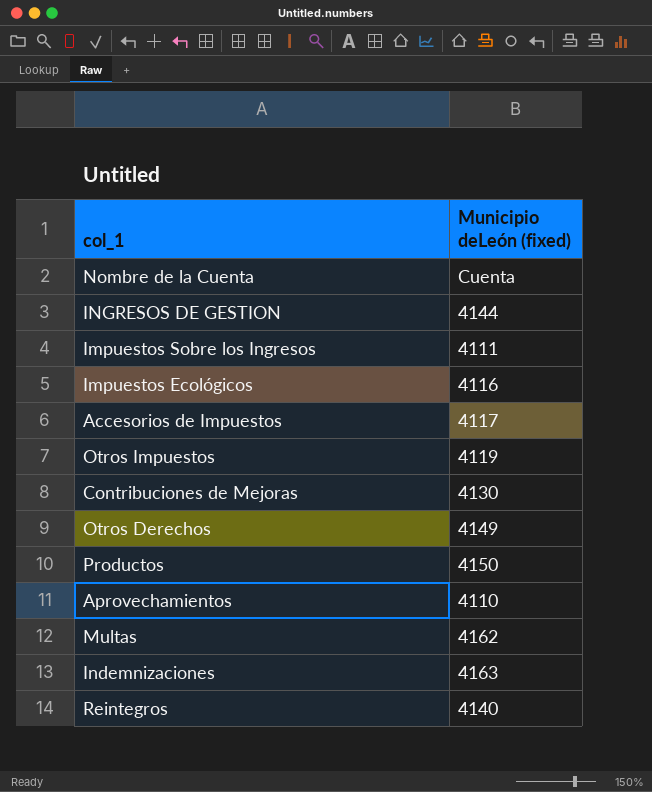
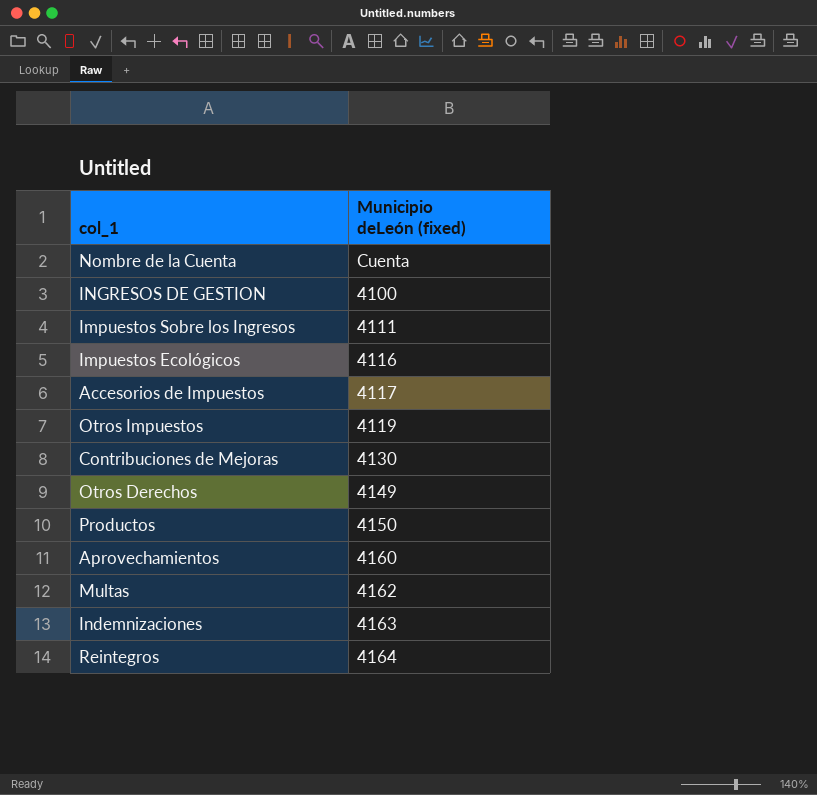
INGRESOS DE GESTION | Municipio deLeón (fixed): 4144 -> 4100
Aprovechamientos | Municipio deLeón (fixed): 4110 -> 4160
Reintegros | Municipio deLeón (fixed): 4140 -> 4164

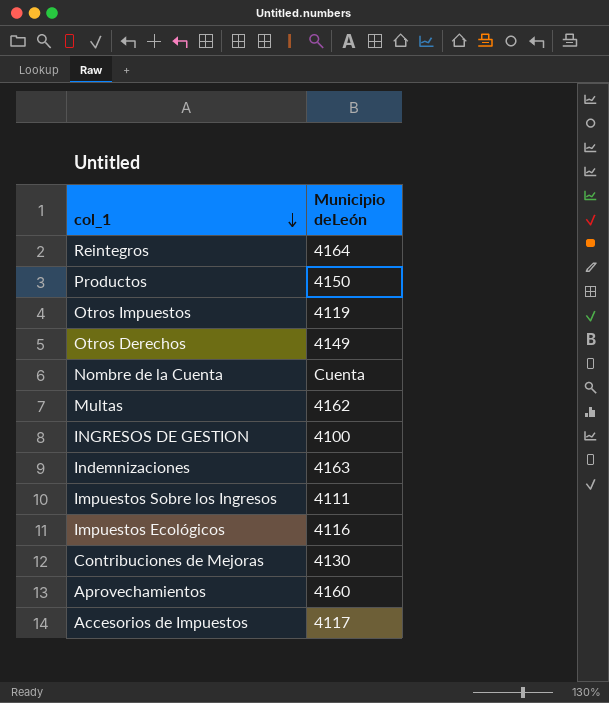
row order: none -> col_1 descending
column name: Municipio deLeón (fixed) -> Municipio deLeón

